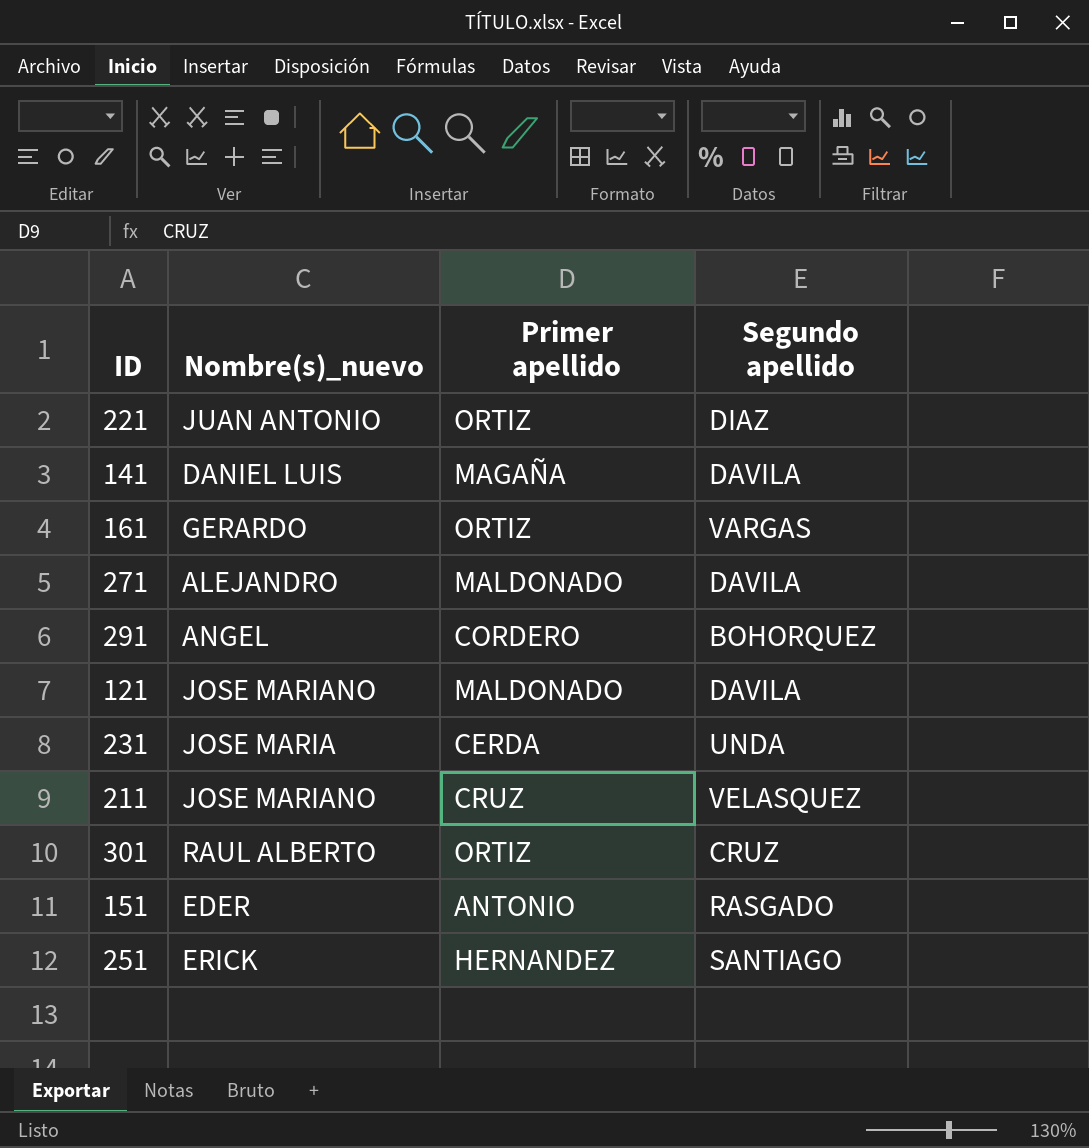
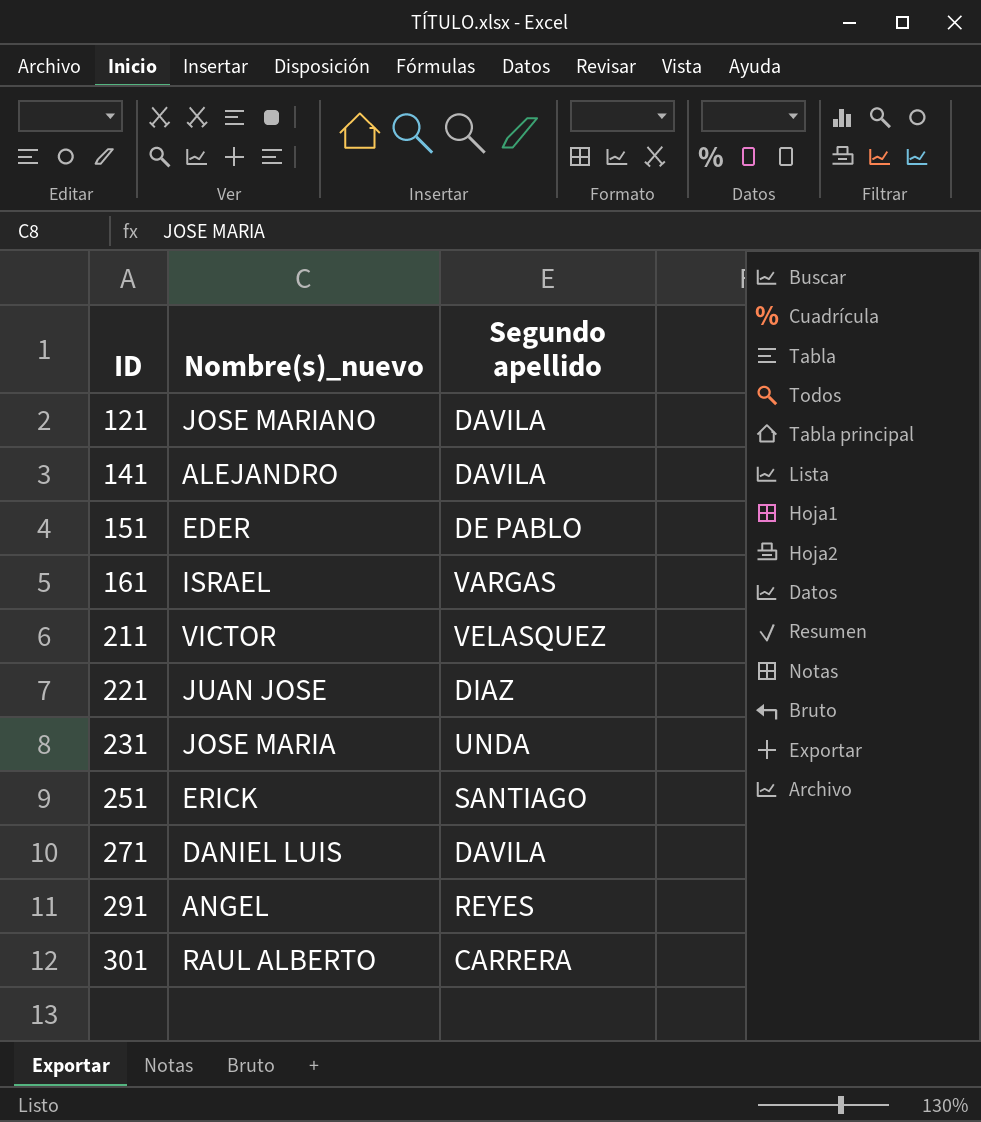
row order: none -> ID ascending
column Primer apellido | position: 3 -> none
141 | Nombre(s)_nuevo: DANIEL LUIS -> ALEJANDRO
151 | Segundo apellido: RASGADO -> DE PABLO
161 | Nombre(s)_nuevo: GERARDO -> ISRAEL
211 | Nombre(s)_nuevo: JOSE MARIANO -> VICTOR
221 | Nombre(s)_nuevo: JUAN ANTONIO -> JUAN JOSE
271 | Nombre(s)_nuevo: ALEJANDRO -> DANIEL LUIS
291 | Segundo apellido: BOHORQUEZ -> REYES
301 | Segundo apellido: CRUZ -> CARRERA

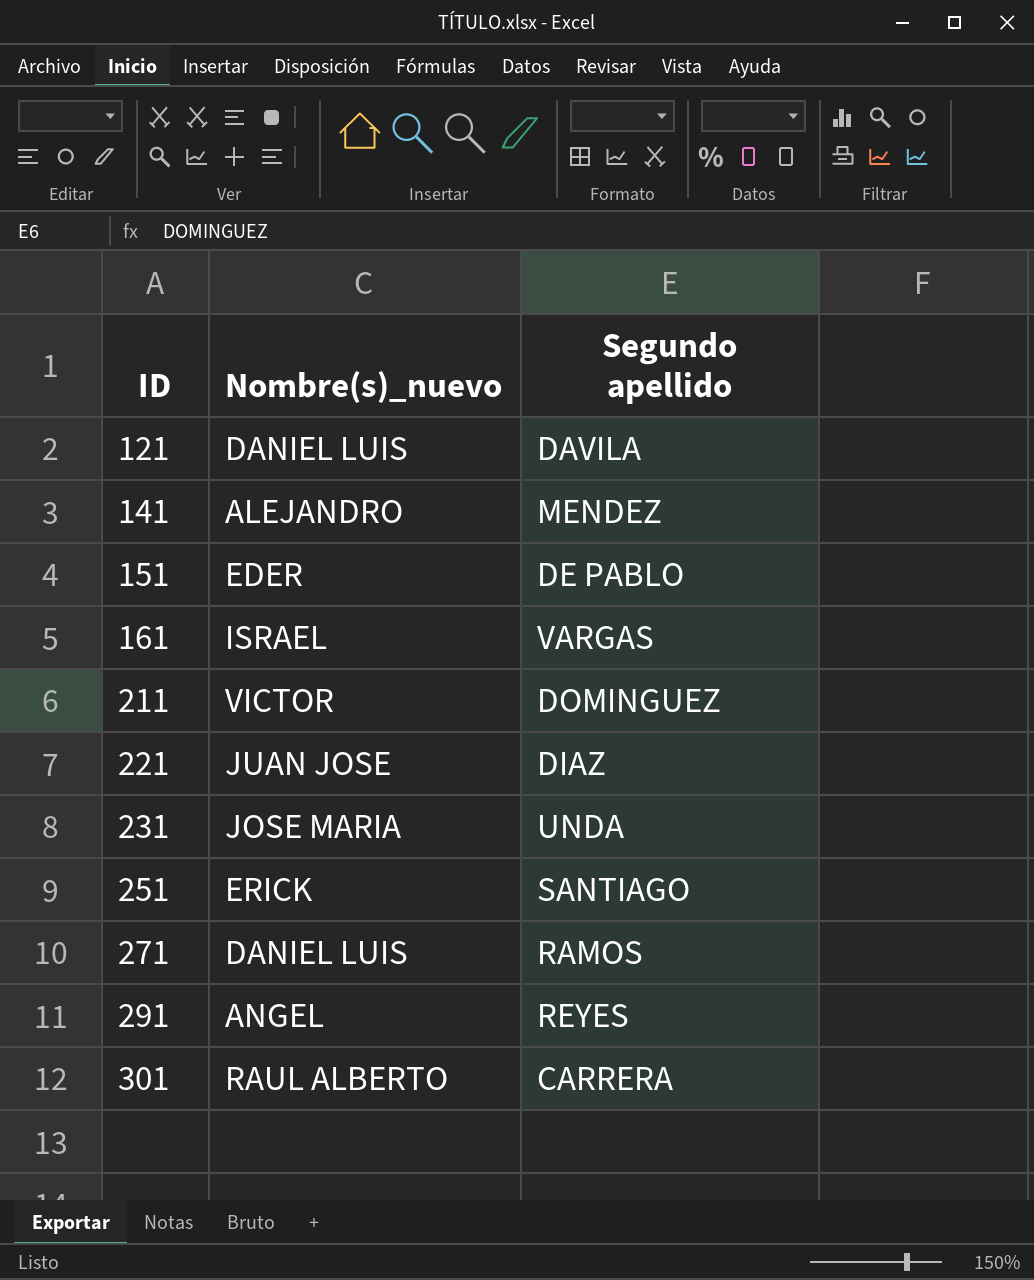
121 | Nombre(s)_nuevo: JOSE MARIANO -> DANIEL LUIS
141 | Segundo apellido: DAVILA -> MENDEZ
211 | Segundo apellido: VELASQUEZ -> DOMINGUEZ
271 | Segundo apellido: DAVILA -> RAMOS

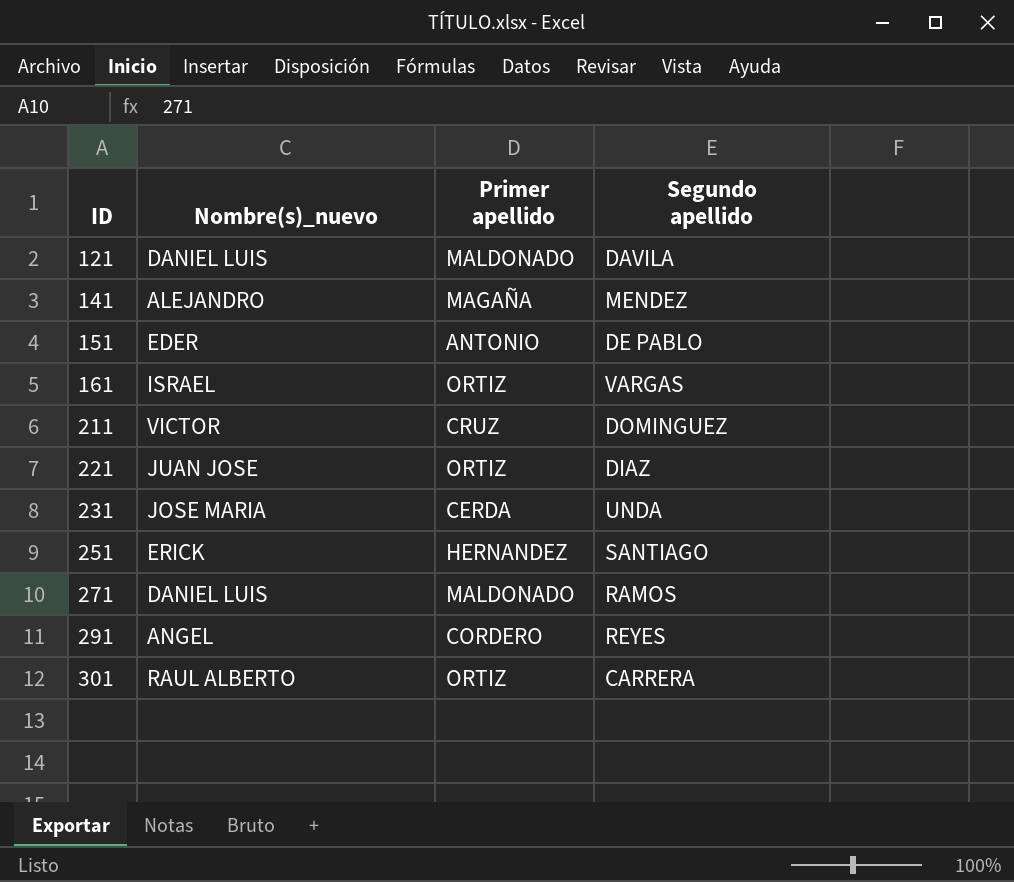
column Primer apellido | position: none -> 3

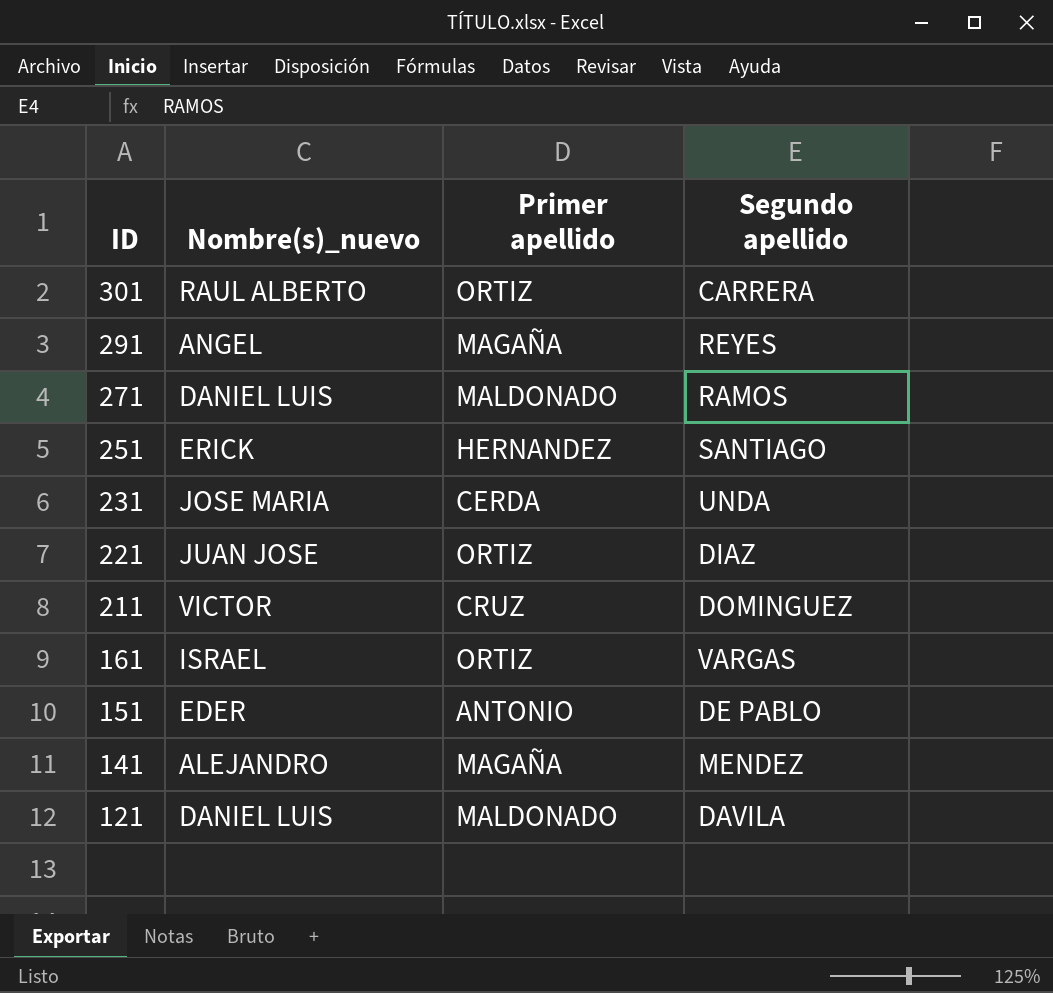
row order: ID ascending -> ID descending
291 | Primer apellido: CORDERO -> MAGAÑA

